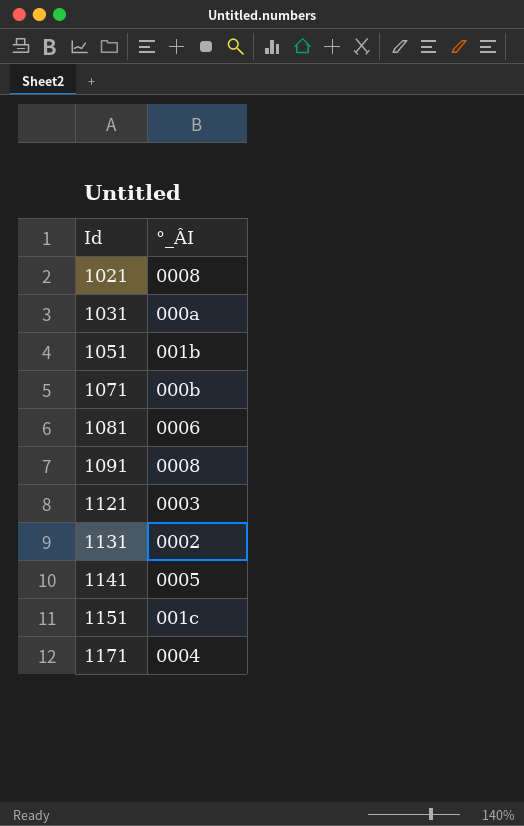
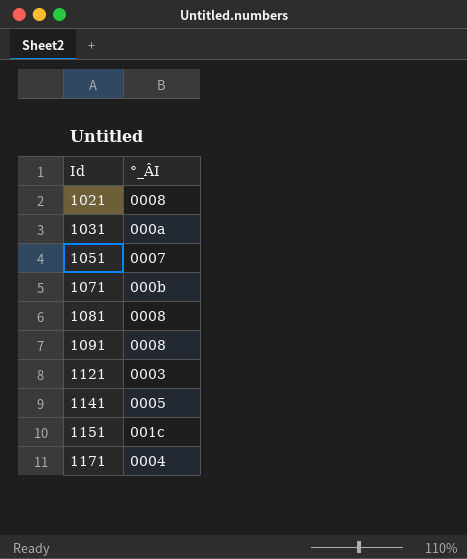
row 1131: 0002 -> none
1051 | °_ÂI: 001b -> 0007
1081 | °_ÂI: 0006 -> 0008

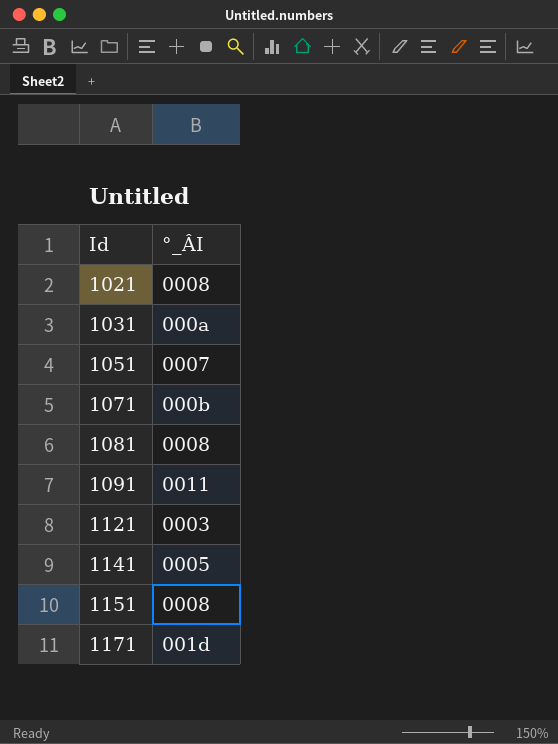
1091 | °_ÂI: 0008 -> 0011
1151 | °_ÂI: 001c -> 0008
1171 | °_ÂI: 0004 -> 001d

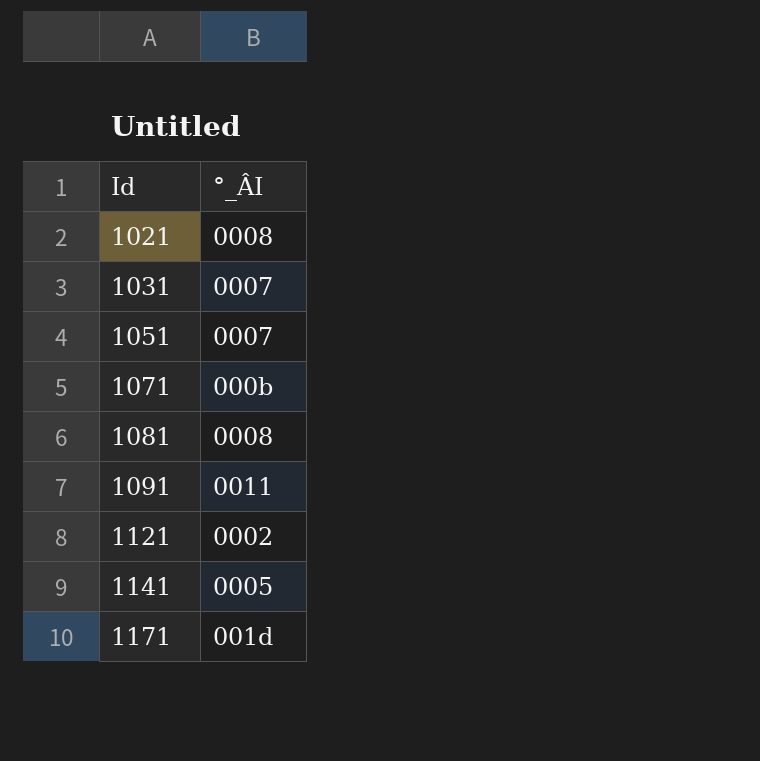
row 1151: 0008 -> none
1031 | °_ÂI: 000a -> 0007
1121 | °_ÂI: 0003 -> 0002

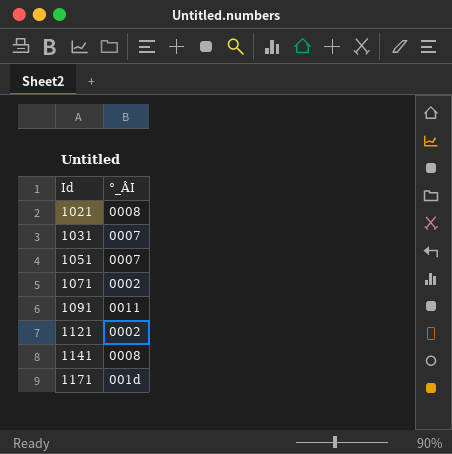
row 1081: 0008 -> none
1071 | °_ÂI: 000b -> 0002
1141 | °_ÂI: 0005 -> 0008

